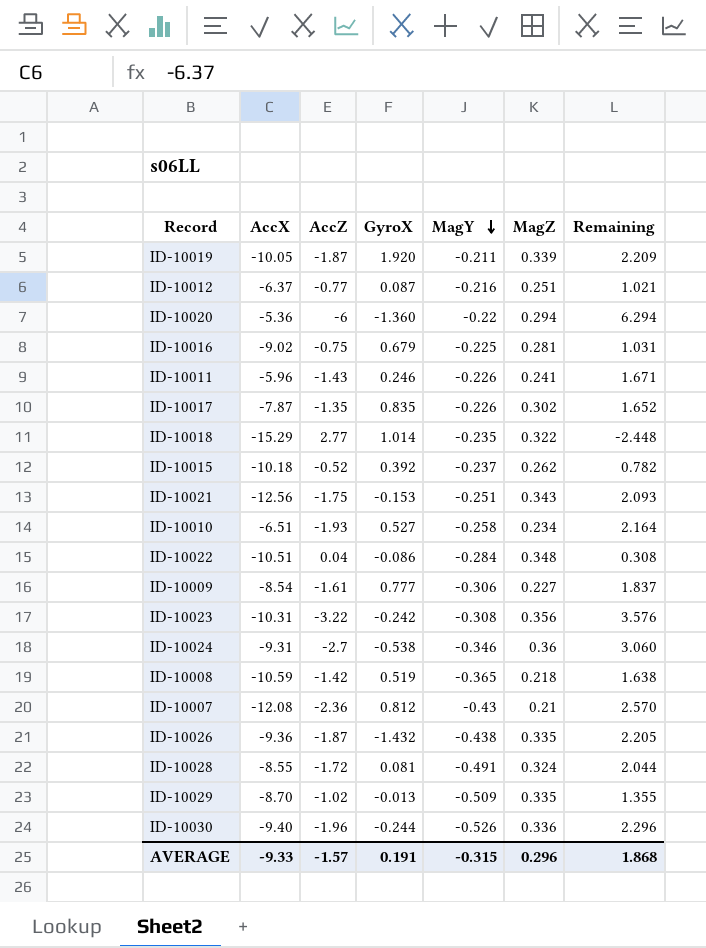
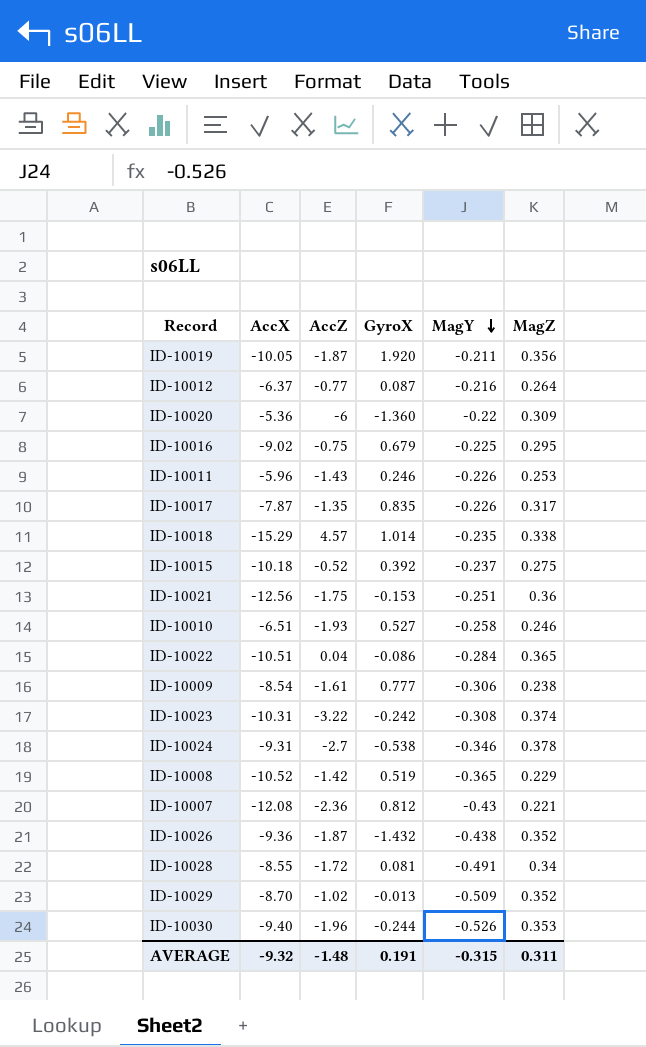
column Remaining | formula: [MagZ] - [AccZ] -> none
ID-10019 | MagZ: 0.339 -> 0.356
ID-10012 | MagZ: 0.251 -> 0.264
ID-10020 | MagZ: 0.294 -> 0.309
ID-10016 | MagZ: 0.281 -> 0.295
ID-10011 | MagZ: 0.241 -> 0.253
ID-10017 | MagZ: 0.302 -> 0.317
ID-10018 | AccZ: 2.77 -> 4.57
ID-10018 | MagZ: 0.322 -> 0.338
ID-10015 | MagZ: 0.262 -> 0.275
ID-10021 | MagZ: 0.343 -> 0.36
ID-10010 | MagZ: 0.234 -> 0.246
ID-10022 | MagZ: 0.348 -> 0.365
ID-10009 | MagZ: 0.227 -> 0.238
ID-10023 | MagZ: 0.356 -> 0.374
ID-10024 | MagZ: 0.36 -> 0.378
ID-10008 | AccX: -10.59 -> -10.52
ID-10008 | MagZ: 0.218 -> 0.229
ID-10007 | MagZ: 0.21 -> 0.221
ID-10026 | MagZ: 0.335 -> 0.352
ID-10028 | MagZ: 0.324 -> 0.34
ID-10029 | MagZ: 0.335 -> 0.352
ID-10030 | MagZ: 0.336 -> 0.353
AVERAGE | AccX: -9.33 -> -9.32
AVERAGE | AccZ: -1.57 -> -1.48
AVERAGE | MagZ: 0.296 -> 0.311

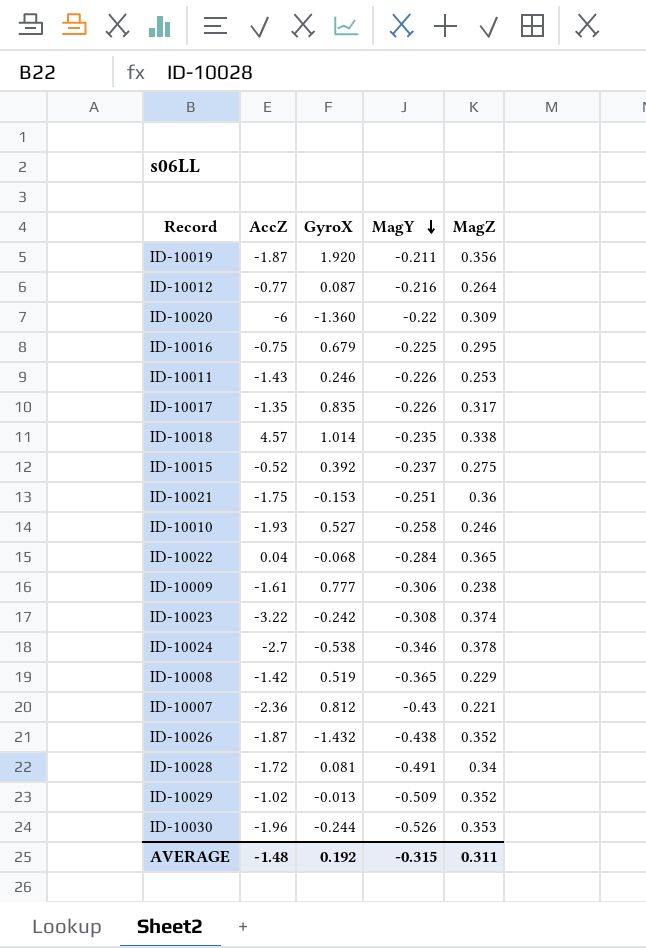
column AccX | position: 2 -> none
ID-10022 | GyroX: -0.086 -> -0.068
AVERAGE | GyroX: 0.191 -> 0.192

